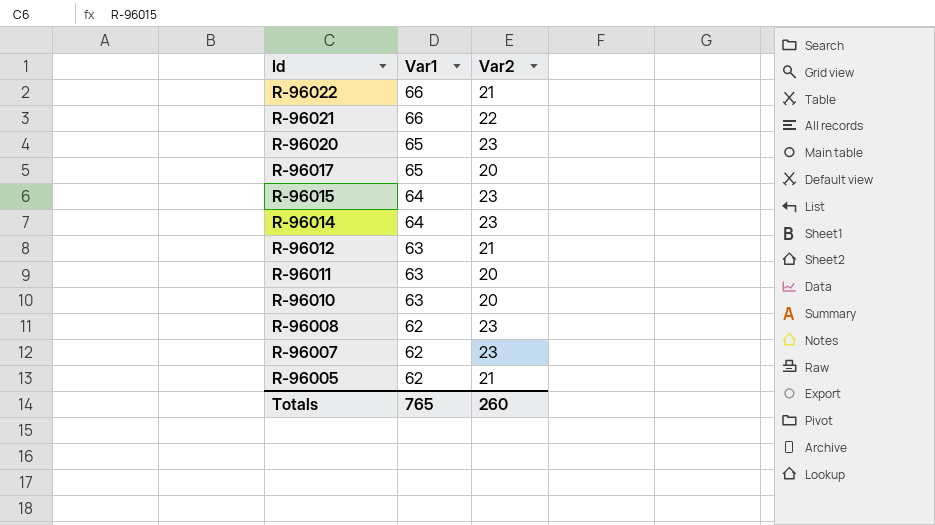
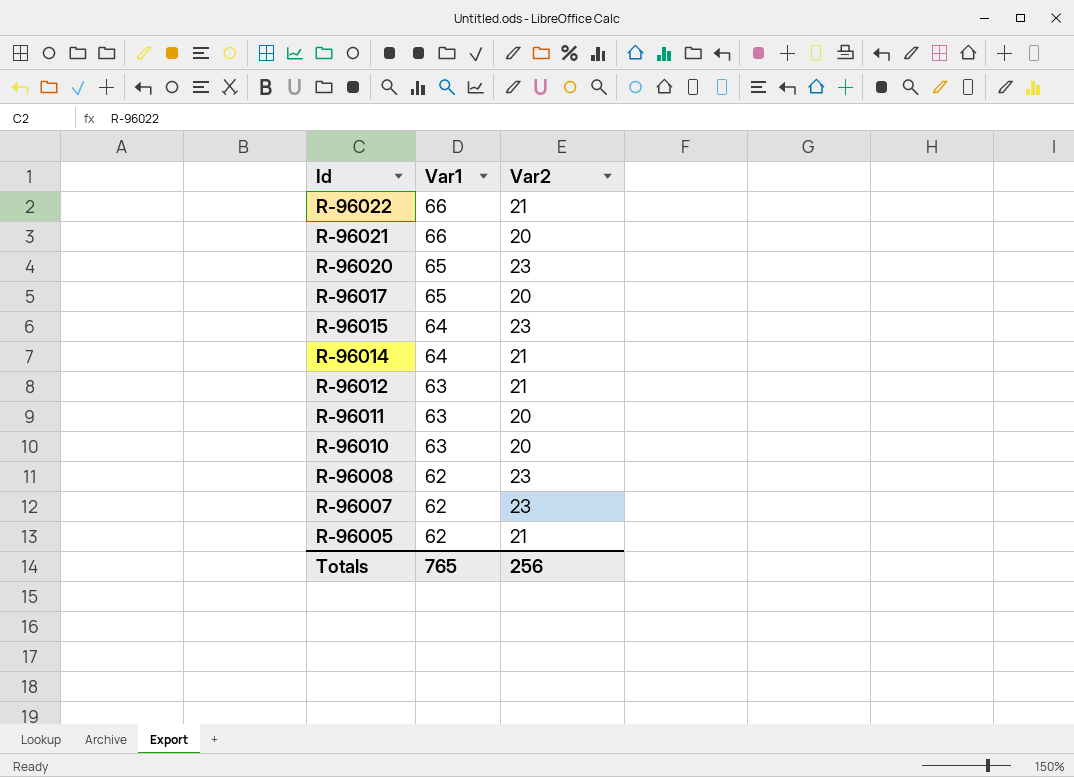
R-96021 | Var2: 22 -> 20
R-96014 | Var2: 23 -> 21
Totals | Var2: 260 -> 256

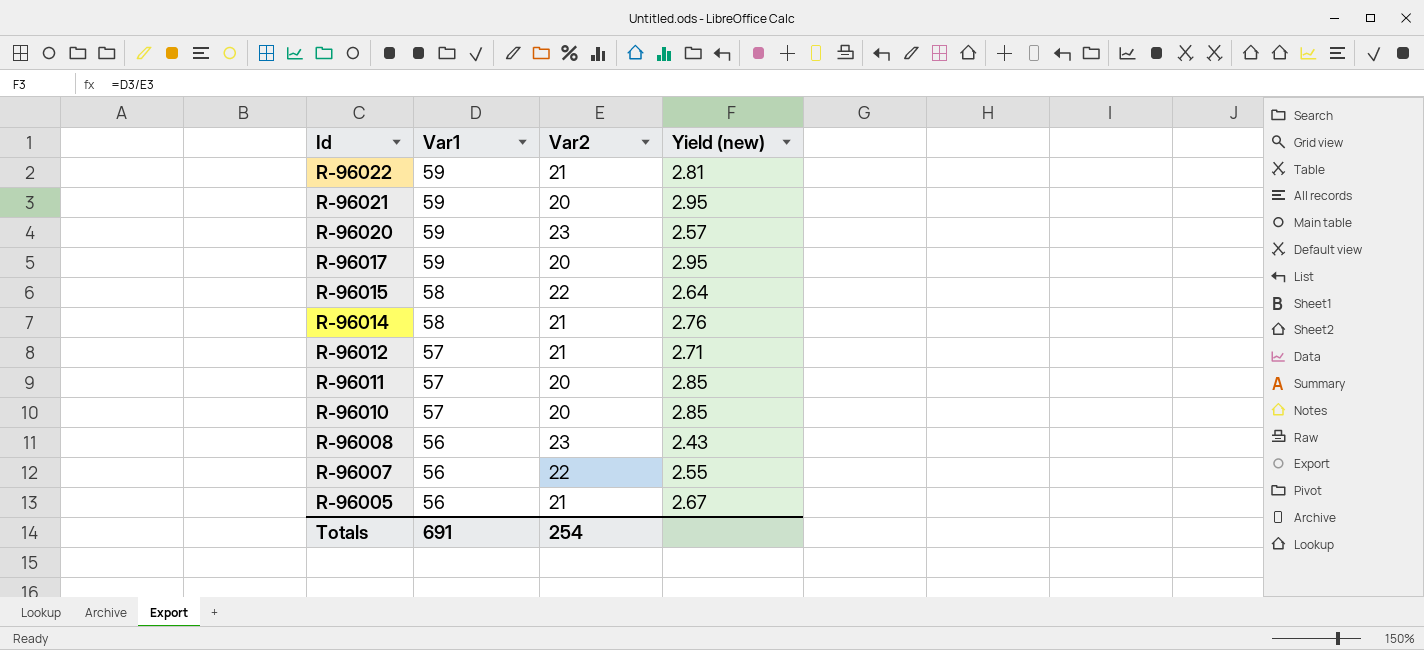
column Yield (new) | formula: none -> [Var1] / [Var2]
R-96022 | Var1: 66 -> 59
R-96021 | Var1: 66 -> 59
R-96020 | Var1: 65 -> 59
R-96017 | Var1: 65 -> 59
R-96015 | Var1: 64 -> 58
R-96015 | Var2: 23 -> 22
R-96014 | Var1: 64 -> 58
R-96012 | Var1: 63 -> 57
R-96011 | Var1: 63 -> 57
R-96010 | Var1: 63 -> 57
R-96008 | Var1: 62 -> 56
R-96007 | Var1: 62 -> 56
R-96007 | Var2: 23 -> 22
R-96005 | Var1: 62 -> 56
Totals | Var1: 765 -> 691
Totals | Var2: 256 -> 254

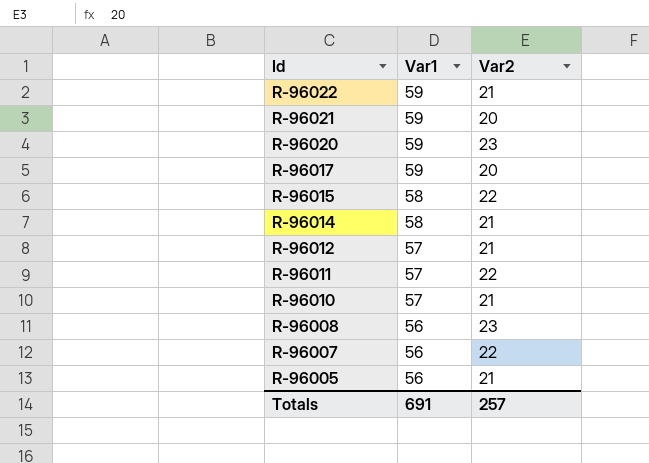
column Yield (new) | formula: [Var1] / [Var2] -> none
R-96011 | Var2: 20 -> 22
R-96010 | Var2: 20 -> 21
Totals | Var2: 254 -> 257

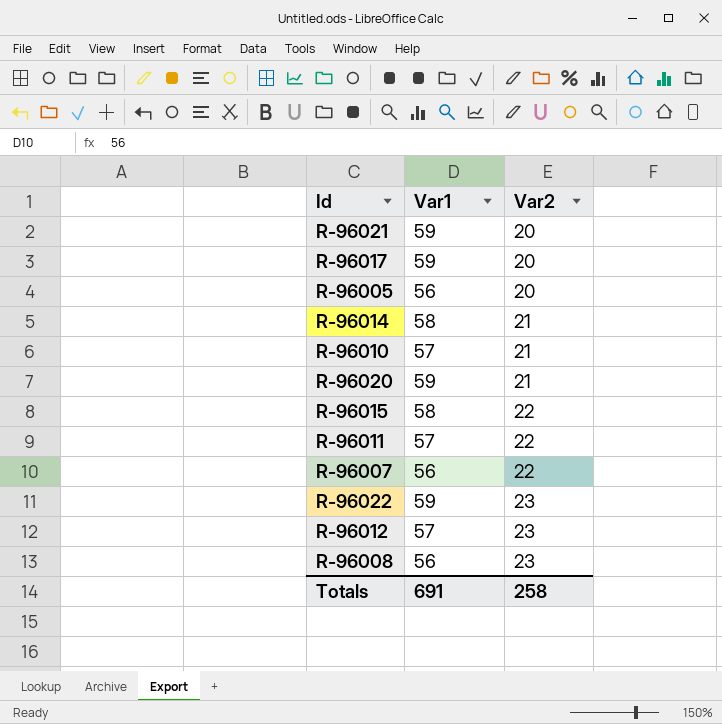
row order: Id descending -> Var2 ascending
R-96005 | Var2: 21 -> 20
R-96020 | Var2: 23 -> 21
R-96022 | Var2: 21 -> 23
R-96012 | Var2: 21 -> 23
Totals | Var2: 257 -> 258

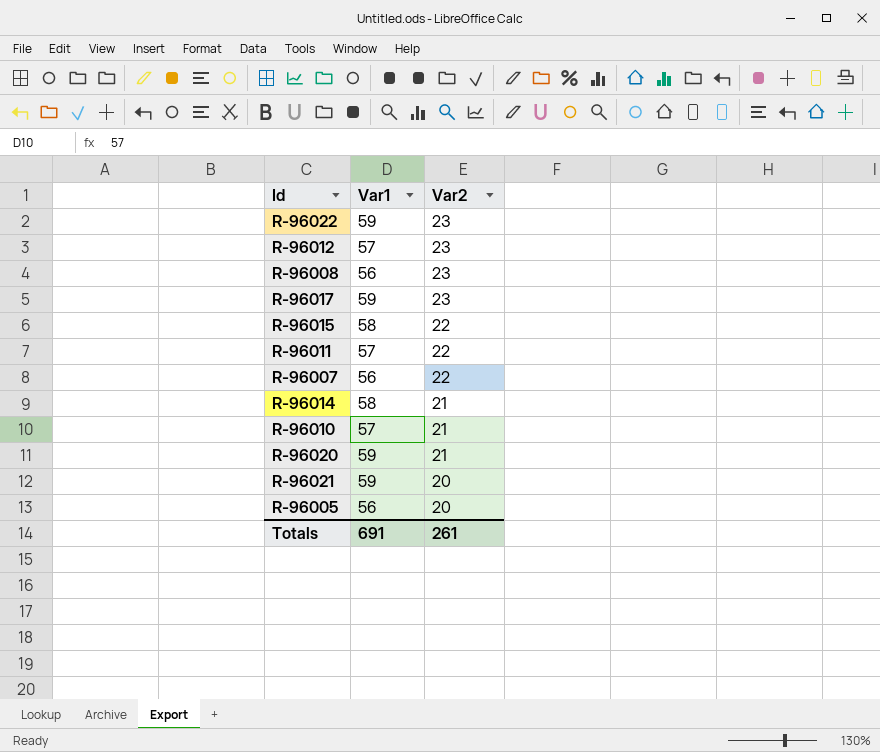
row order: Var2 ascending -> Var2 descending
R-96017 | Var2: 20 -> 23
Totals | Var2: 258 -> 261

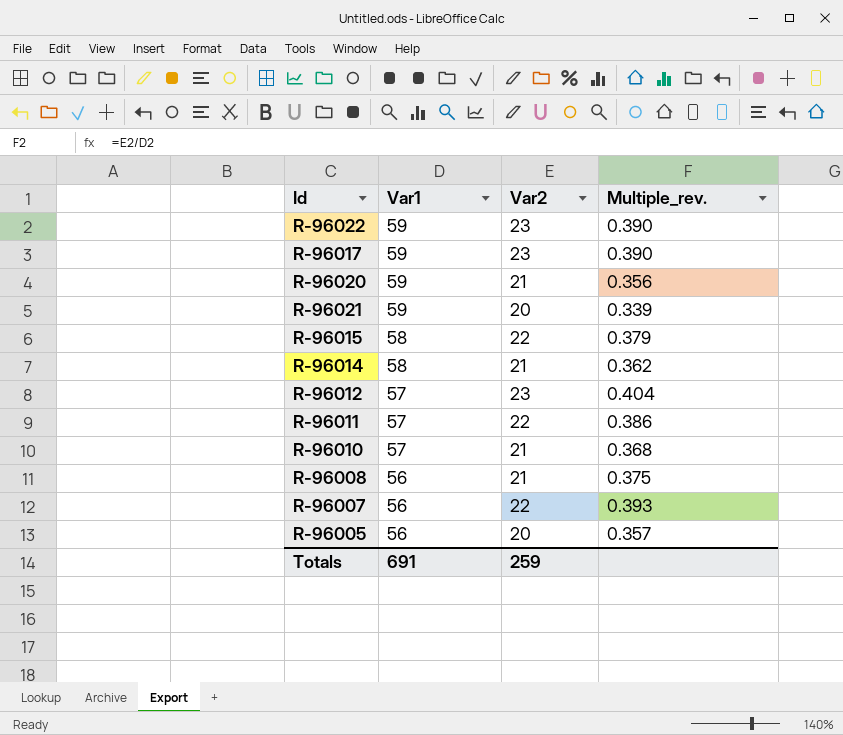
row order: Var2 descending -> Var1 descending
column Multiple_rev. | formula: none -> [Var2] / [Var1]
R-96008 | Var2: 23 -> 21
Totals | Var2: 261 -> 259

